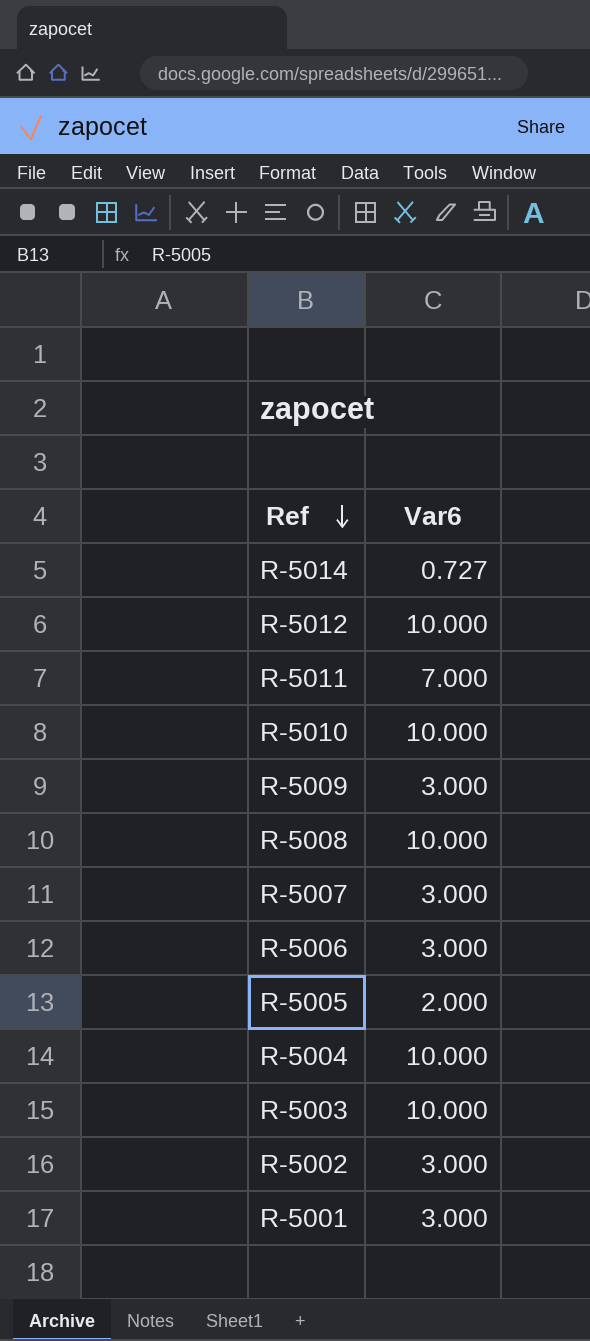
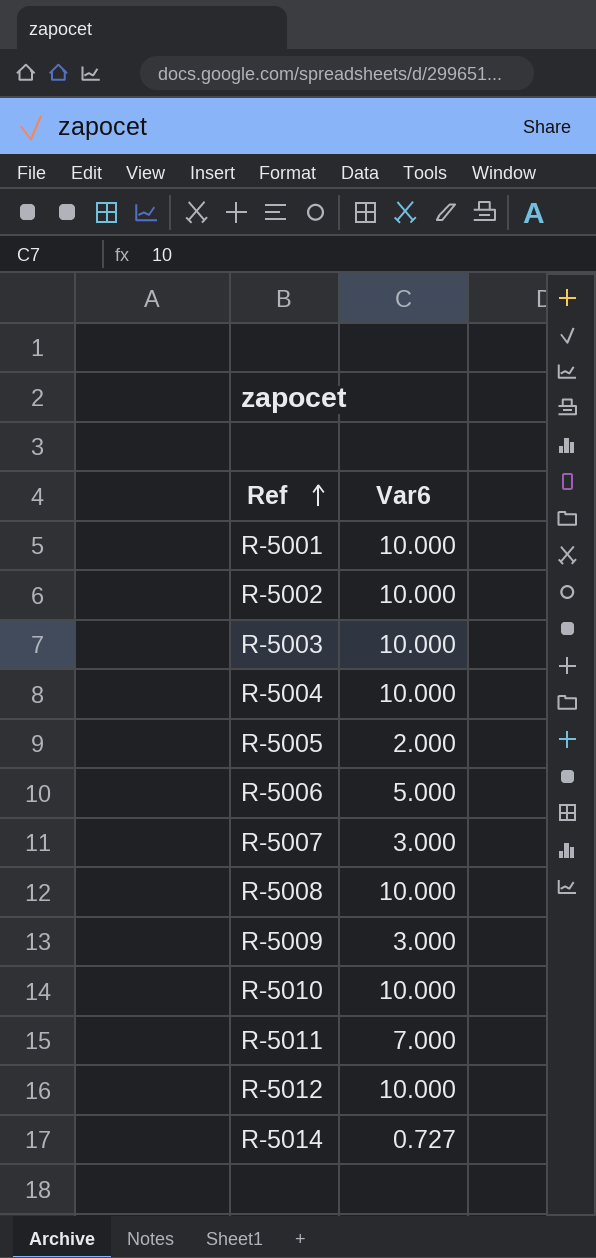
row order: Ref descending -> Ref ascending
R-5001 | Var6: 3.000 -> 10.000
R-5002 | Var6: 3.000 -> 10.000
R-5006 | Var6: 3.000 -> 5.000

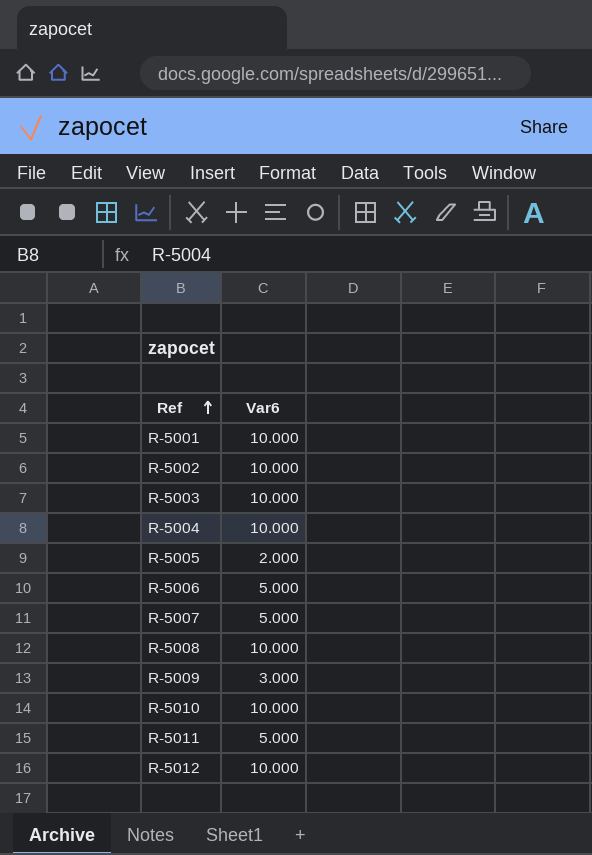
row R-5014: 0.727 -> none
R-5007 | Var6: 3.000 -> 5.000
R-5011 | Var6: 7.000 -> 5.000

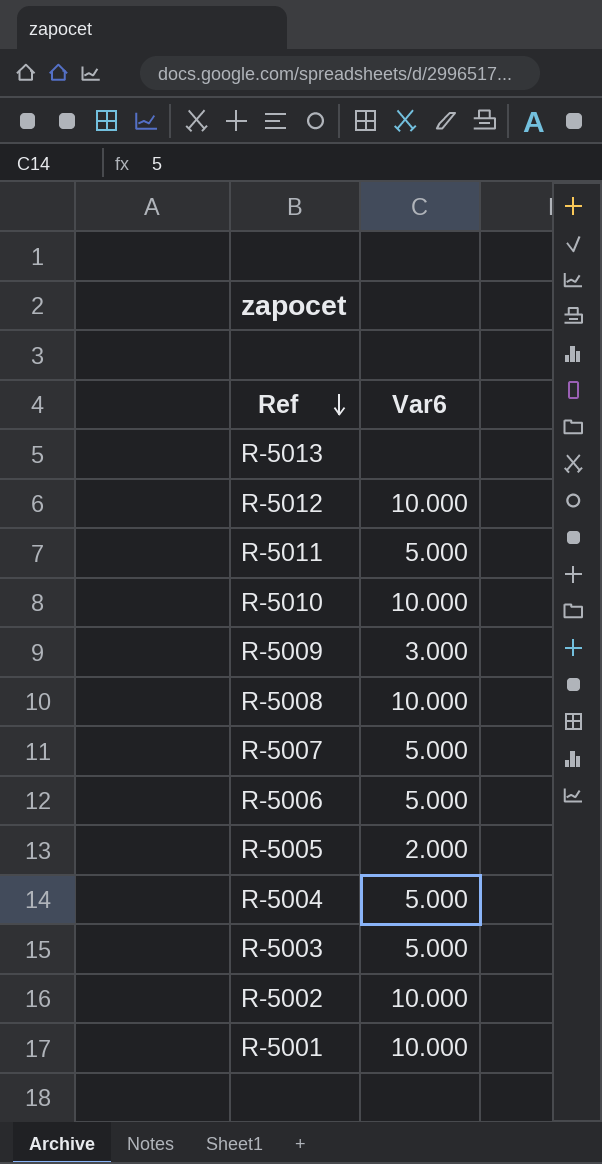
row order: Ref ascending -> Ref descending
row R-5013: none -> none
R-5004 | Var6: 10.000 -> 5.000
R-5003 | Var6: 10.000 -> 5.000

